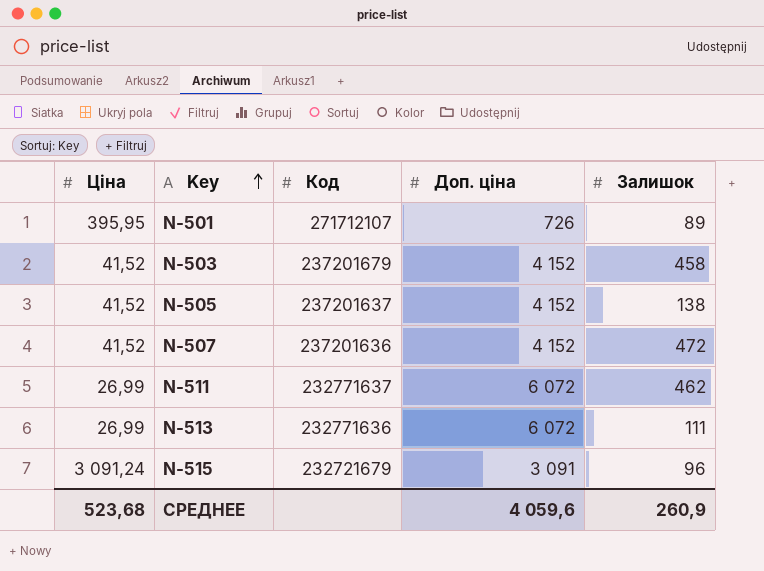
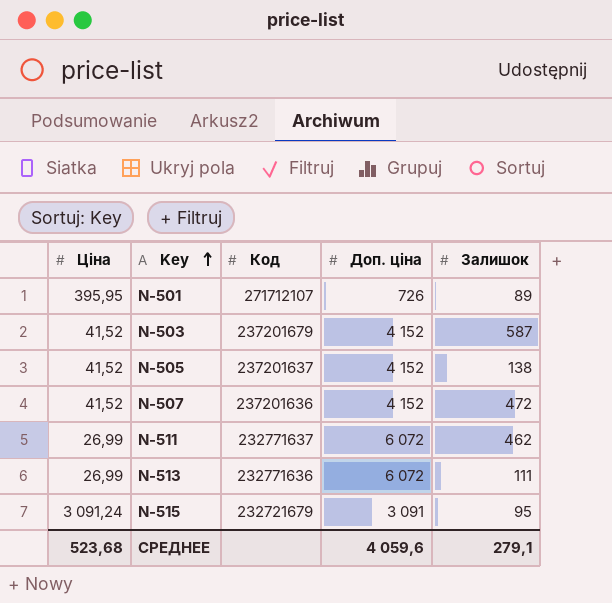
N-503 | Залишок: 458 -> 587
N-515 | Залишок: 96 -> 95
СРЕДНЕЕ | Залишок: 260,9 -> 279,1

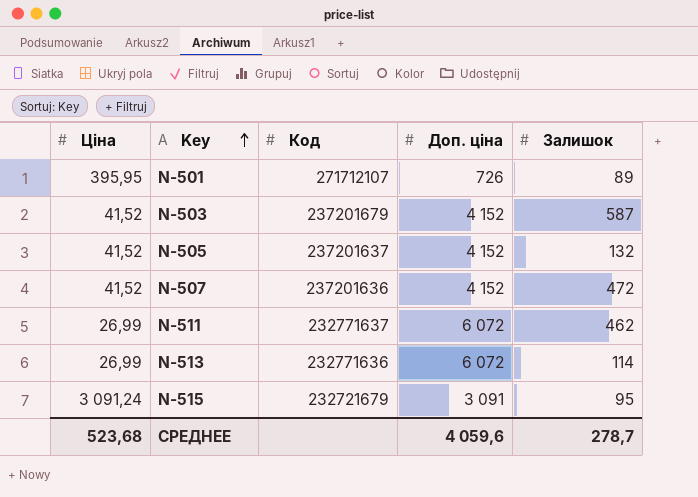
N-505 | Залишок: 138 -> 132
N-513 | Залишок: 111 -> 114
СРЕДНЕЕ | Залишок: 279,1 -> 278,7

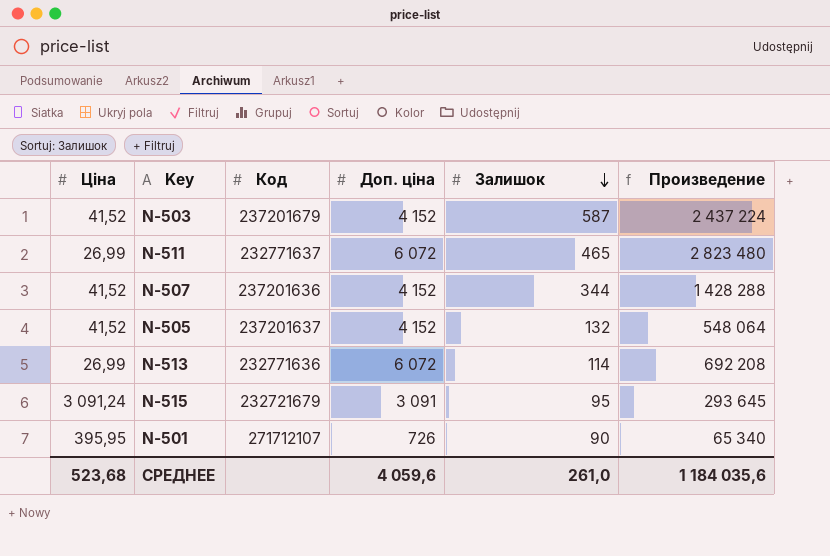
row order: Key ascending -> Залишок descending
column Произведение | formula: none -> [Доп. ціна] * [Залишок]
N-511 | Залишок: 462 -> 465
N-507 | Залишок: 472 -> 344
N-501 | Залишок: 89 -> 90
СРЕДНЕЕ | Залишок: 278,7 -> 261,0

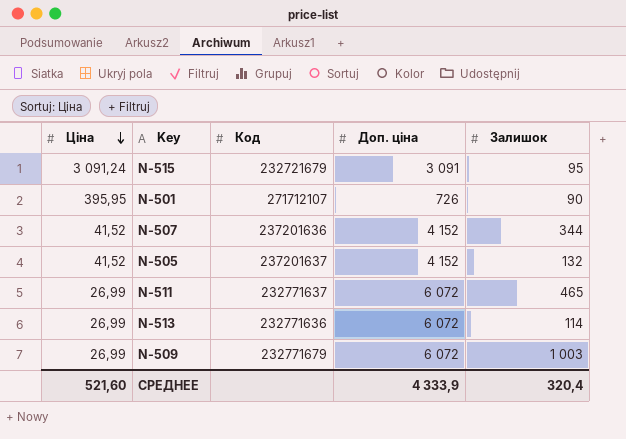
row order: Залишок descending -> Ціна descending
column Произведение | formula: [Доп. ціна] * [Залишок] -> none
row N-503: 41,52 | 237201679 | 4 152 | 587 | 2 437 224 -> none
row N-509: none -> 26,99 | 232771679 | 6 072 | 1 003
СРЕДНЕЕ | Ціна: 523,68 -> 521,60
СРЕДНЕЕ | Доп. ціна: 4 059,6 -> 4 333,9
СРЕДНЕЕ | Залишок: 261,0 -> 320,4

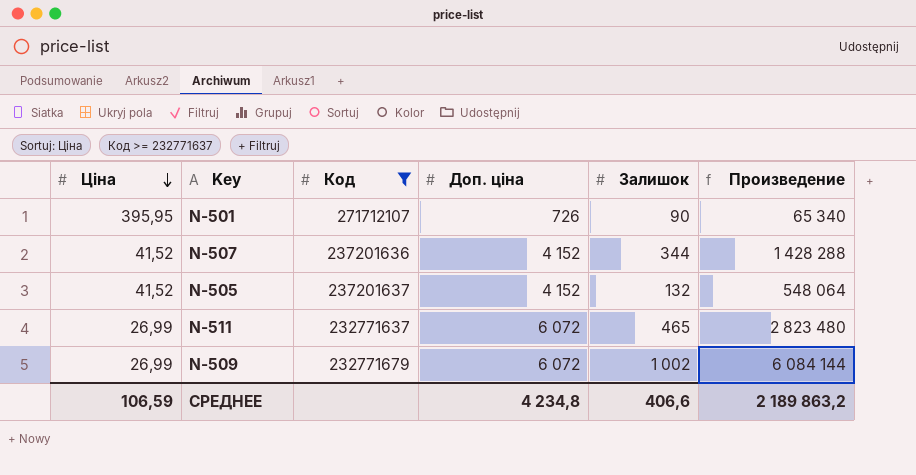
filter: none -> Код >= 232771637
column Произведение | formula: none -> [Доп. ціна] * [Залишок]
N-509 | Залишок: 1 003 -> 1 002
СРЕДНЕЕ | Ціна: 521,60 -> 106,59
СРЕДНЕЕ | Доп. ціна: 4 333,9 -> 4 234,8
СРЕДНЕЕ | Залишок: 320,4 -> 406,6

